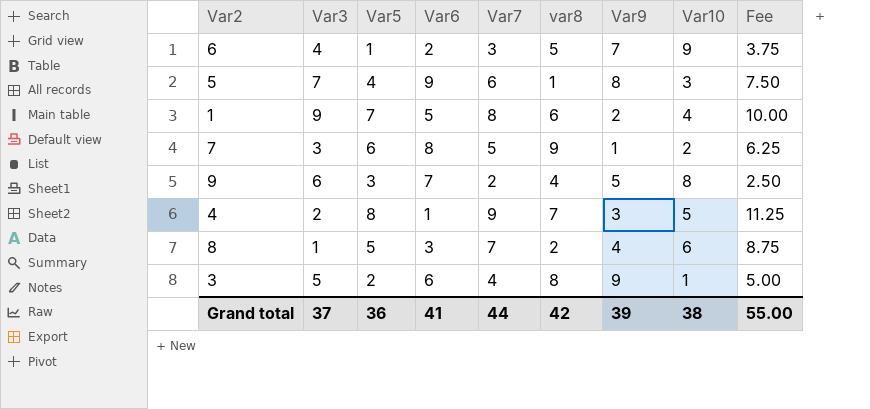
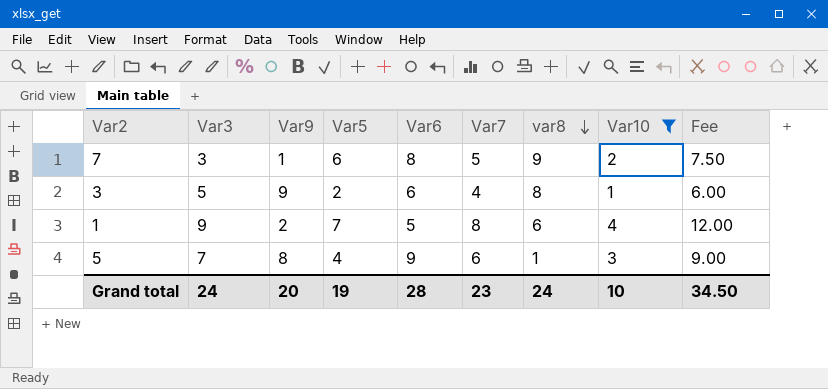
filter: none -> Var10 <= 4
row order: none -> var8 descending
column Var9 | position: 7 -> 3
column Fee | formula: [Var7] * 1.25 -> [Var7] * 1.5
Grand total | Var3: 37 -> 24
Grand total | Var9: 39 -> 20
Grand total | Var5: 36 -> 19
Grand total | Var6: 41 -> 28
Grand total | Var7: 44 -> 23
Grand total | var8: 42 -> 24
Grand total | Var10: 38 -> 10
Grand total | Fee: 55.00 -> 34.50

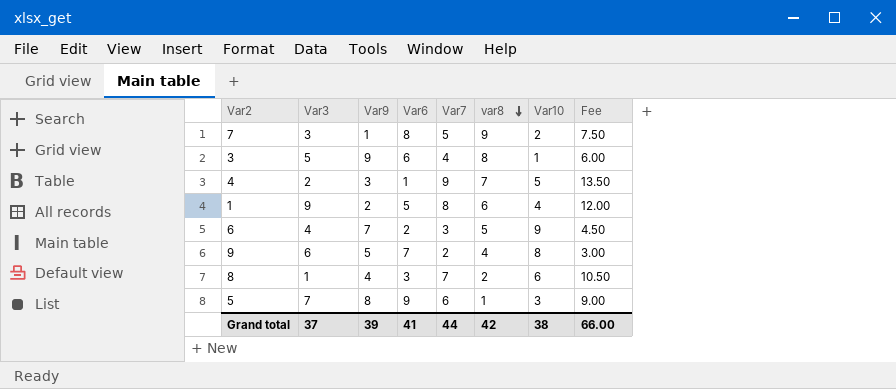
filter: Var10 <= 4 -> none
column Var5 | position: 4 -> none
Grand total | Var3: 24 -> 37
Grand total | Var9: 20 -> 39
Grand total | Var6: 28 -> 41
Grand total | Var7: 23 -> 44
Grand total | var8: 24 -> 42
Grand total | Var10: 10 -> 38
Grand total | Fee: 34.50 -> 66.00

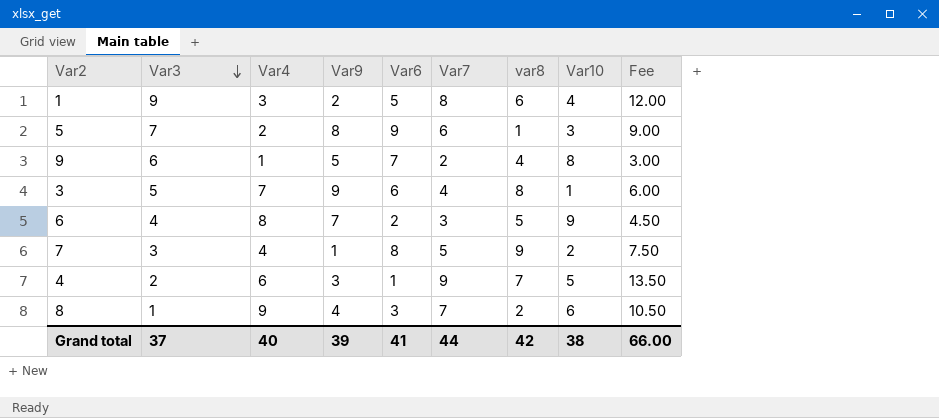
row order: var8 descending -> Var3 descending
column Var4 | position: none -> 3

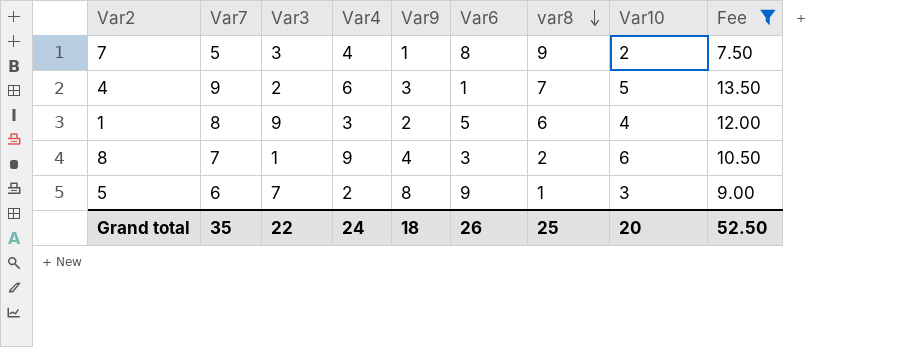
filter: none -> Fee >= 7.50
row order: Var3 descending -> var8 descending
column Var7 | position: 6 -> 2
Grand total | Var7: 44 -> 35
Grand total | Var3: 37 -> 22
Grand total | Var4: 40 -> 24
Grand total | Var9: 39 -> 18
Grand total | Var6: 41 -> 26
Grand total | var8: 42 -> 25
Grand total | Var10: 38 -> 20
Grand total | Fee: 66.00 -> 52.50

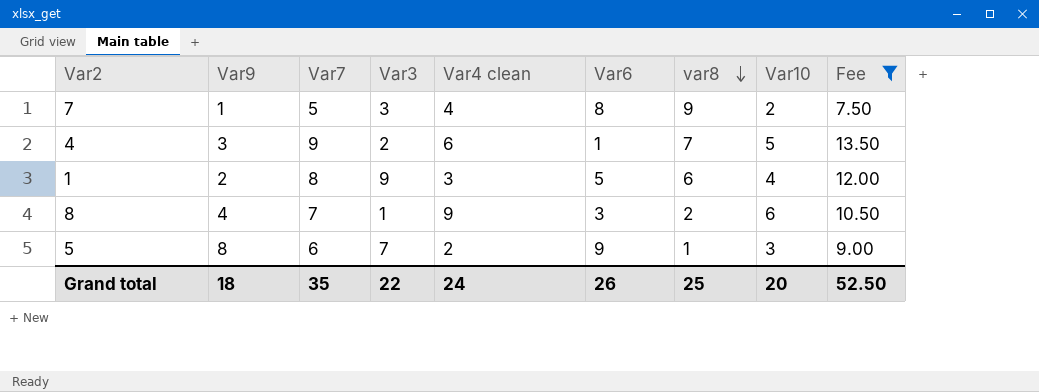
column Var9 | position: 5 -> 2
column name: Var4 -> Var4 clean

